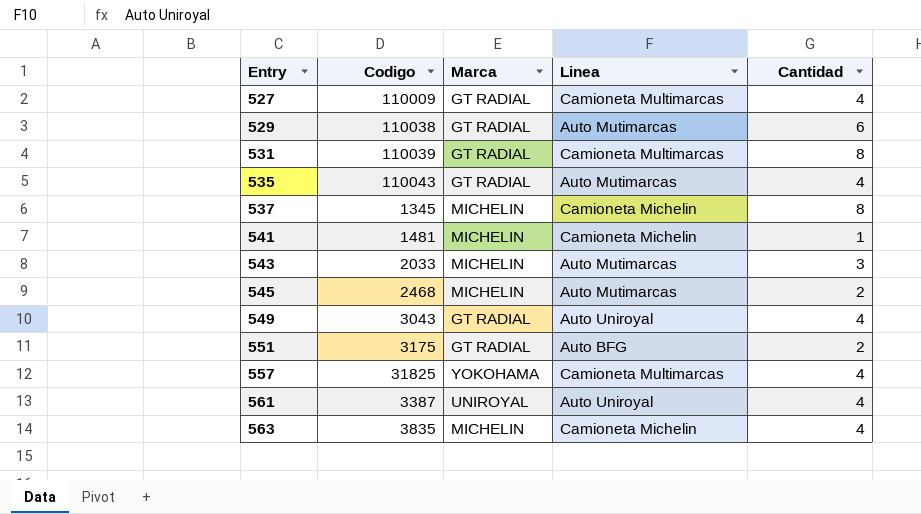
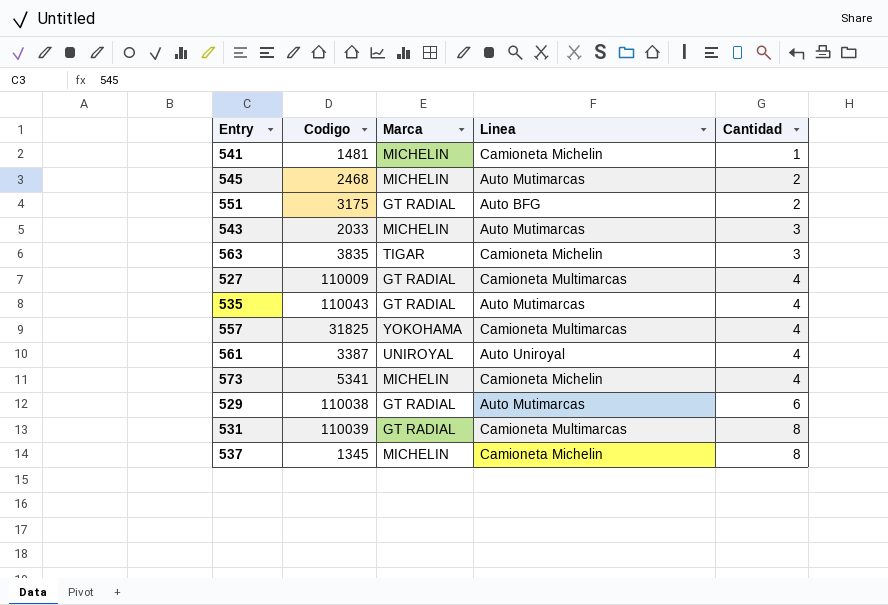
row order: Entry ascending -> Cantidad ascending
row 549: 3043 | GT RADIAL | Auto Uniroyal | 4 -> none
563 | Marca: MICHELIN -> TIGAR
563 | Cantidad: 4 -> 3
row 573: none -> 5341 | MICHELIN | Camioneta Michelin | 4

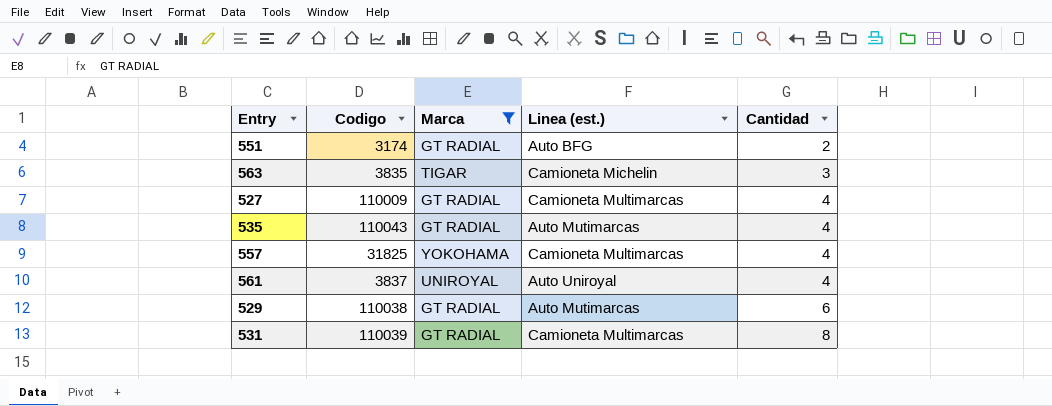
filter: none -> Marca != MICHELIN
column name: Linea -> Linea (est.)
551 | Codigo: 3175 -> 3174
561 | Codigo: 3387 -> 3837

